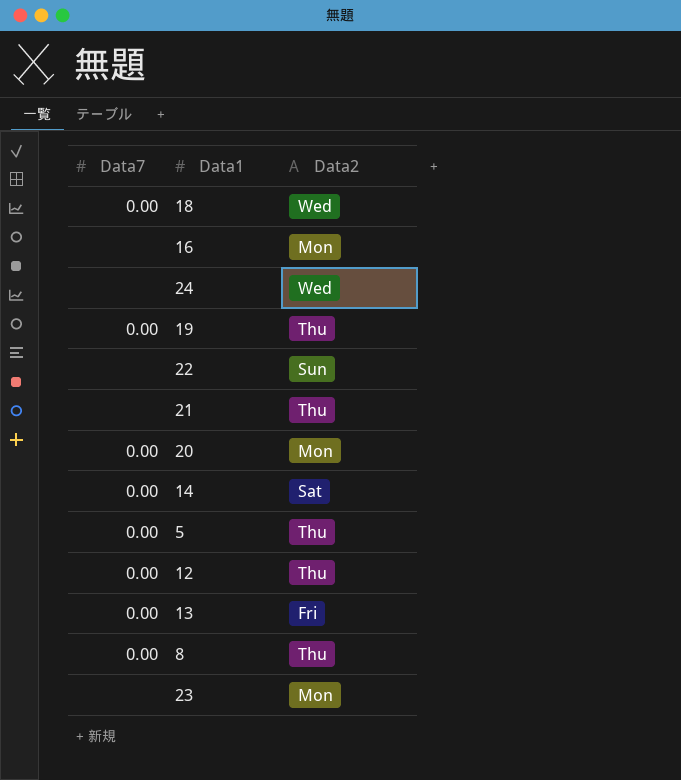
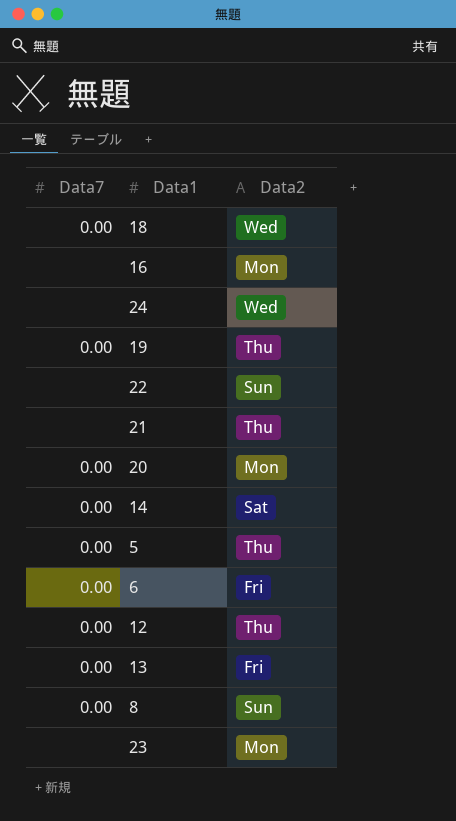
row 6: none -> 0.00 | Fri
8 | Data2: Thu -> Sun

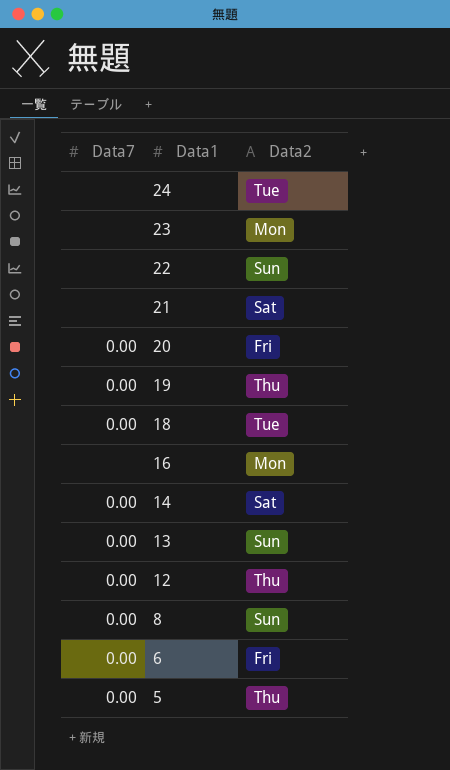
row order: none -> Data1 descending
24 | Data2: Wed -> Tue
21 | Data2: Thu -> Sat
20 | Data2: Mon -> Fri
18 | Data2: Wed -> Tue
13 | Data2: Fri -> Sun

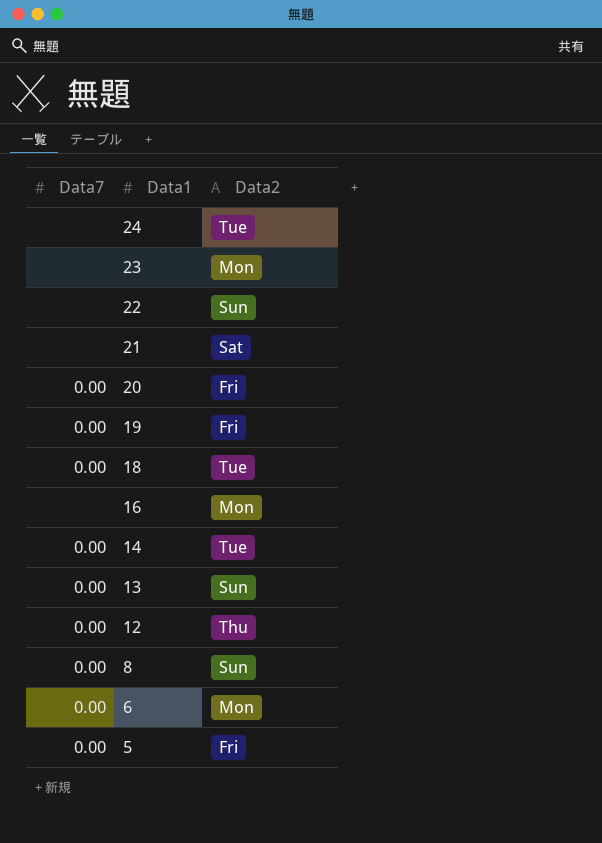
19 | Data2: Thu -> Fri
14 | Data2: Sat -> Tue
6 | Data2: Fri -> Mon
5 | Data2: Thu -> Fri

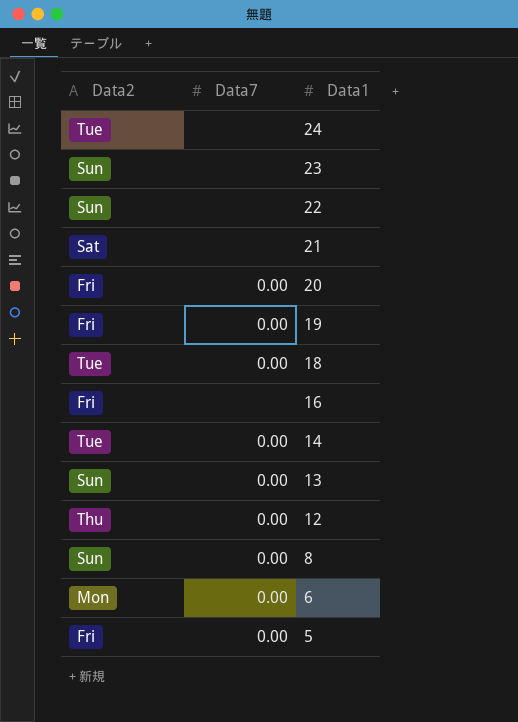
column Data2 | position: 3 -> 1
23 | Data2: Mon -> Sun
16 | Data2: Mon -> Fri

